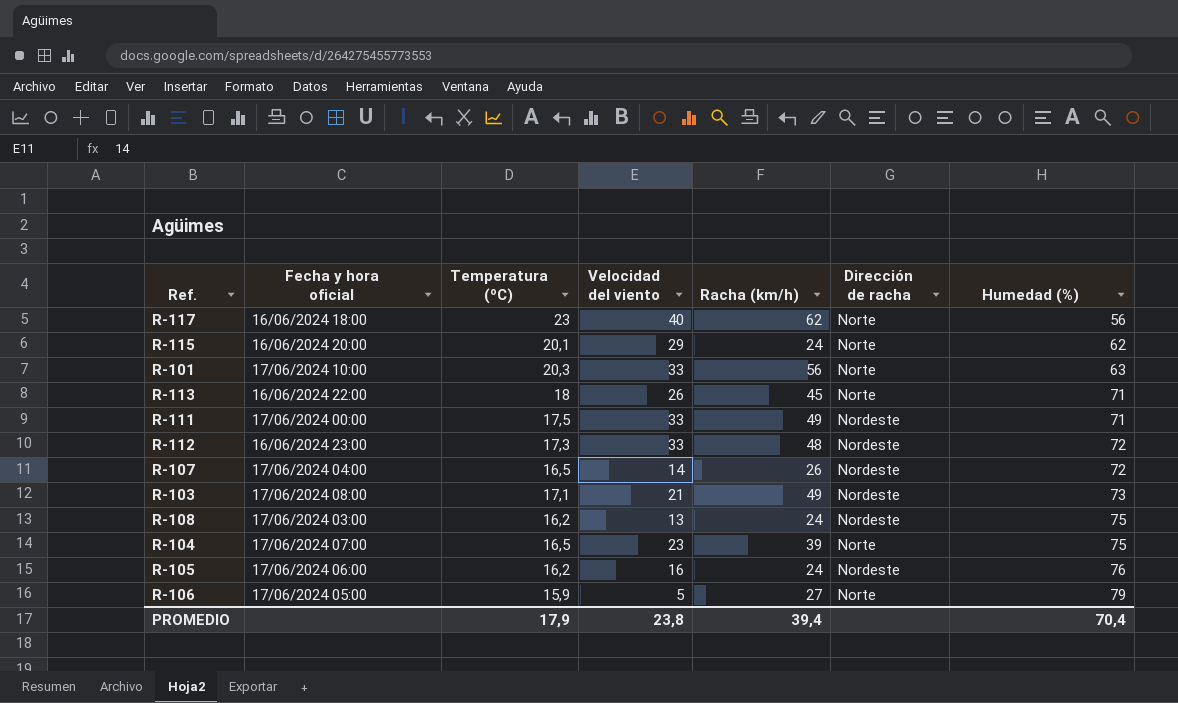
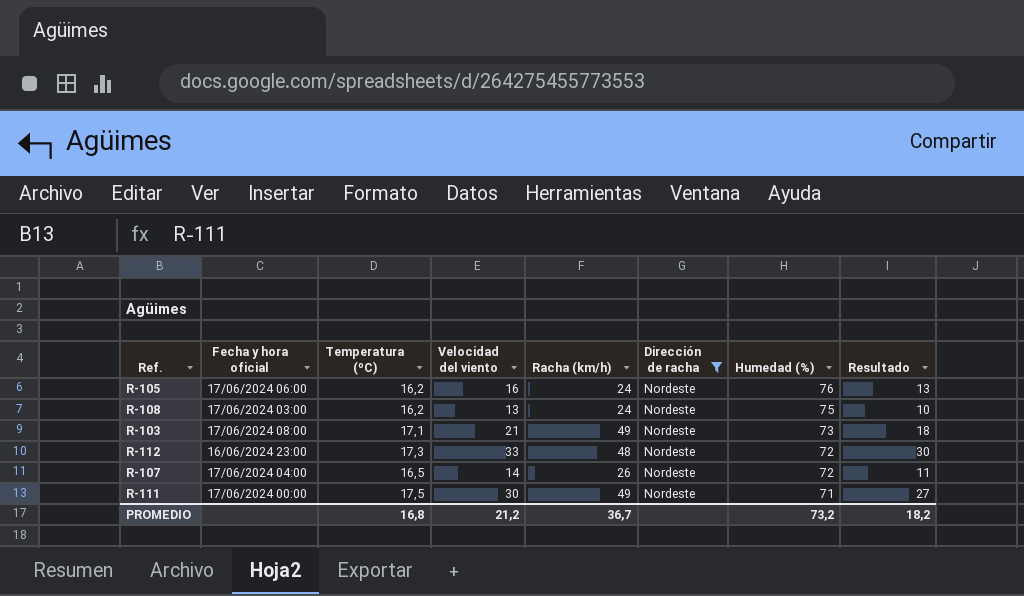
filter: none -> Dirección de racha = Nordeste
row order: Humedad (%) ascending -> Humedad (%) descending
column Resultado | formula: none -> [Velocidad del viento] - 3
R-111 | Velocidad del viento: 33 -> 30
PROMEDIO | Temperatura (ºC): 17,9 -> 16,8
PROMEDIO | Velocidad del viento: 23,8 -> 21,2
PROMEDIO | Racha (km/h): 39,4 -> 36,7
PROMEDIO | Humedad (%): 70,4 -> 73,2

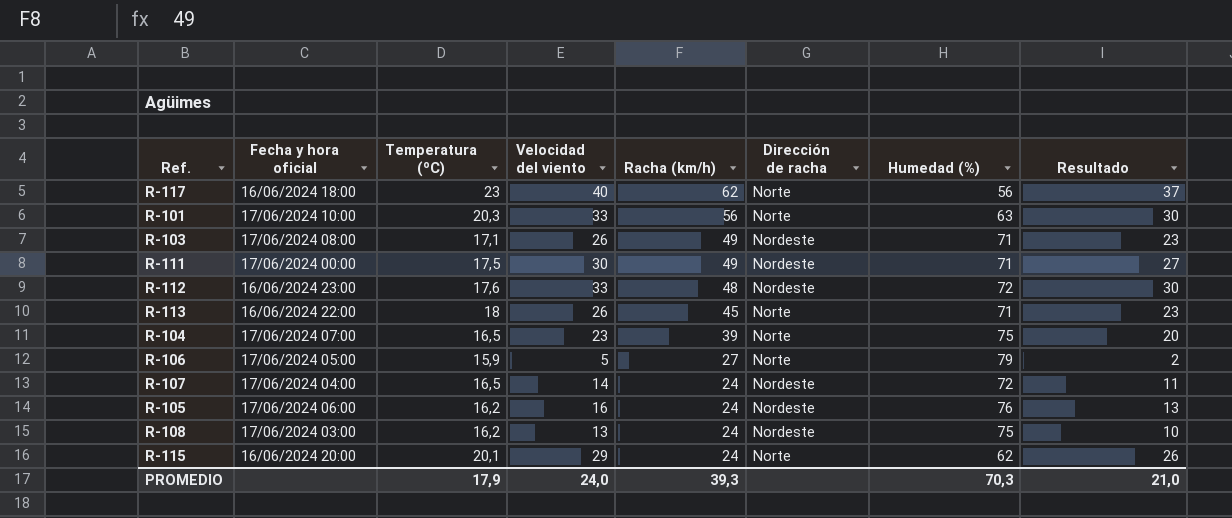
filter: Dirección de racha = Nordeste -> none
row order: Humedad (%) descending -> Racha (km/h) descending
R-103 | Velocidad del viento: 21 -> 26
R-103 | Humedad (%): 73 -> 71
R-103 | Resultado: 18 -> 23
R-112 | Temperatura (ºC): 17,3 -> 17,6
R-107 | Racha (km/h): 26 -> 24
PROMEDIO | Temperatura (ºC): 16,8 -> 17,9
PROMEDIO | Velocidad del viento: 21,2 -> 24,0
PROMEDIO | Racha (km/h): 36,7 -> 39,3
PROMEDIO | Humedad (%): 73,2 -> 70,3
PROMEDIO | Resultado: 18,2 -> 21,0

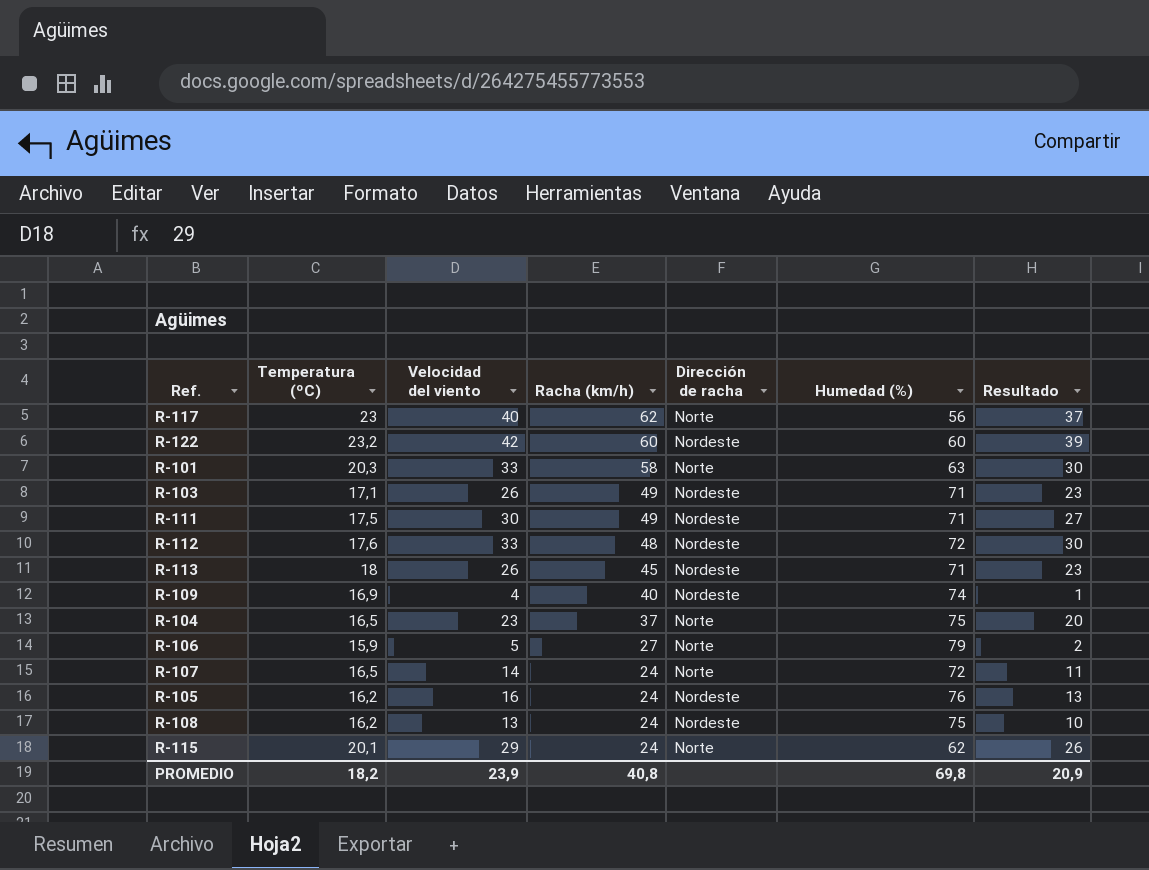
column Fecha y hora oficial | position: 2 -> none
row R-122: none -> 23,2 | 42 | 60 | Nordeste | 60 | 39
R-101 | Racha (km/h): 56 -> 58
R-113 | Dirección de racha: Norte -> Nordeste
row R-109: none -> 16,9 | 4 | 40 | Nordeste | 74 | 1
R-104 | Racha (km/h): 39 -> 37
R-107 | Dirección de racha: Nordeste -> Norte
PROMEDIO | Temperatura (ºC): 17,9 -> 18,2
PROMEDIO | Velocidad del viento: 24,0 -> 23,9
PROMEDIO | Racha (km/h): 39,3 -> 40,8
PROMEDIO | Humedad (%): 70,3 -> 69,8
PROMEDIO | Resultado: 21,0 -> 20,9

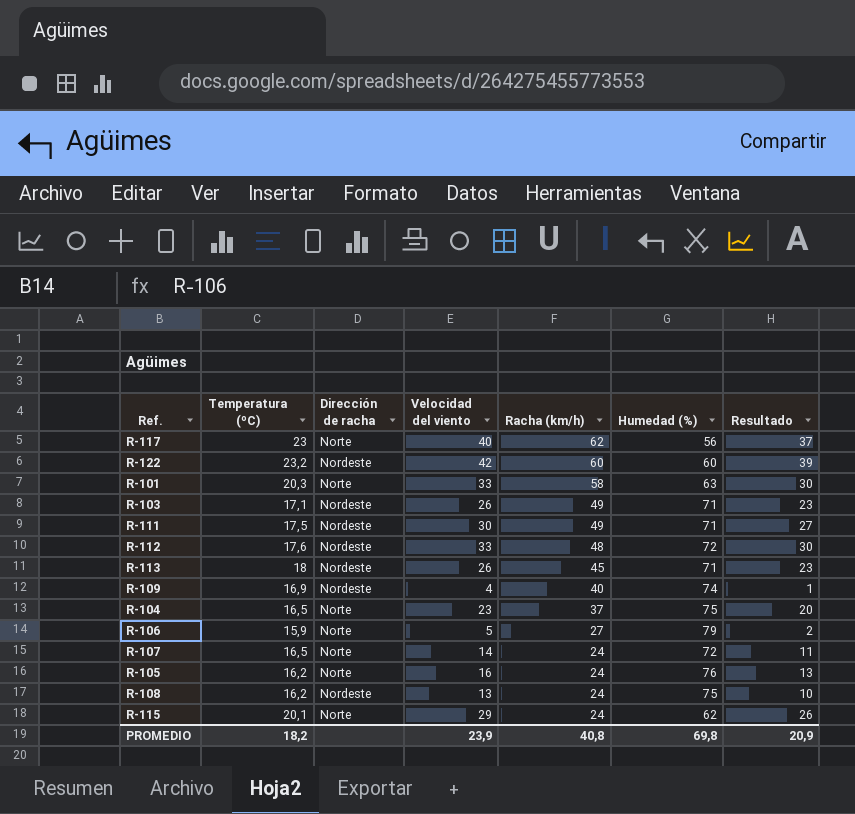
column Dirección de racha | position: 5 -> 3
R-105 | Dirección de racha: Nordeste -> Norte

